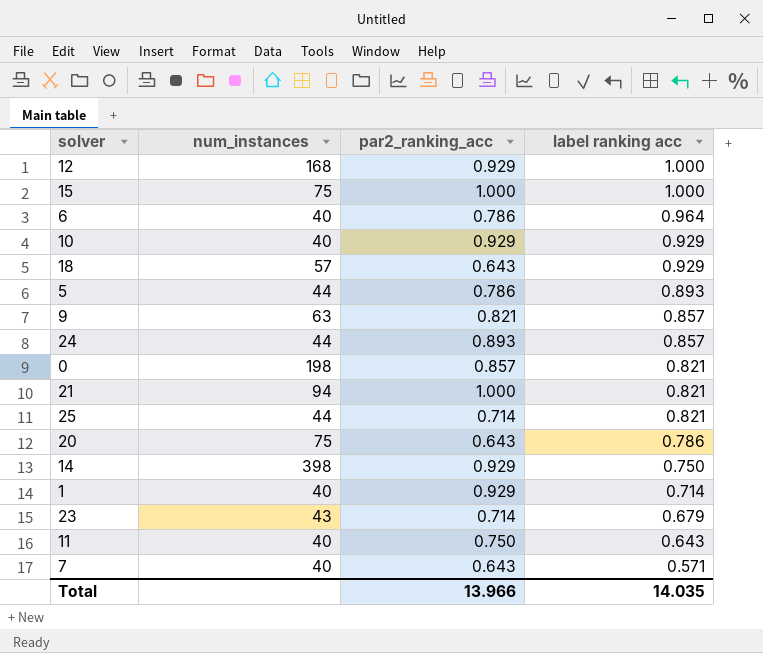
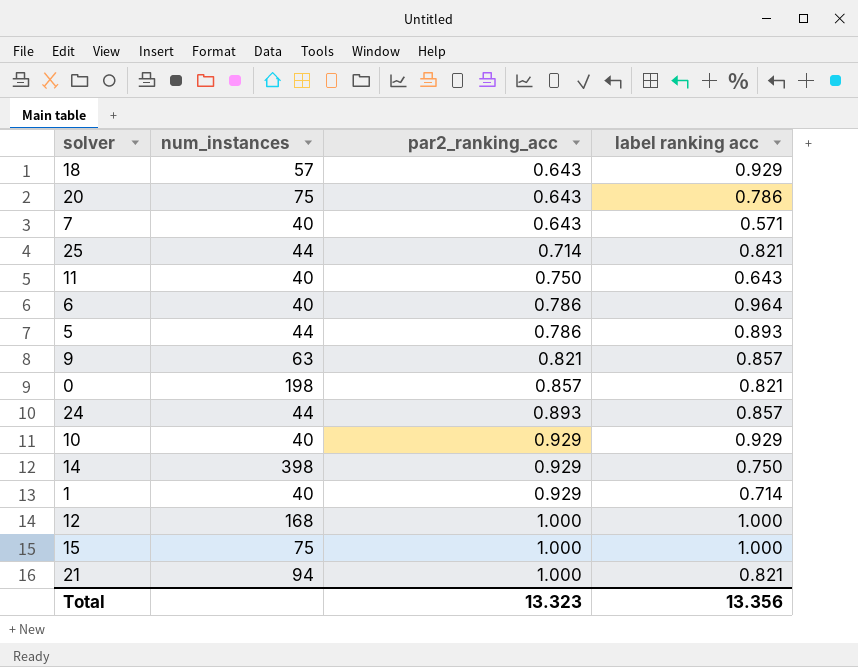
row order: label ranking acc descending -> par2_ranking_acc ascending
row 23: 43 | 0.714 | 0.679 -> none
12 | par2_ranking_acc: 0.929 -> 1.000
Total | par2_ranking_acc: 13.966 -> 13.323
Total | label ranking acc: 14.035 -> 13.356

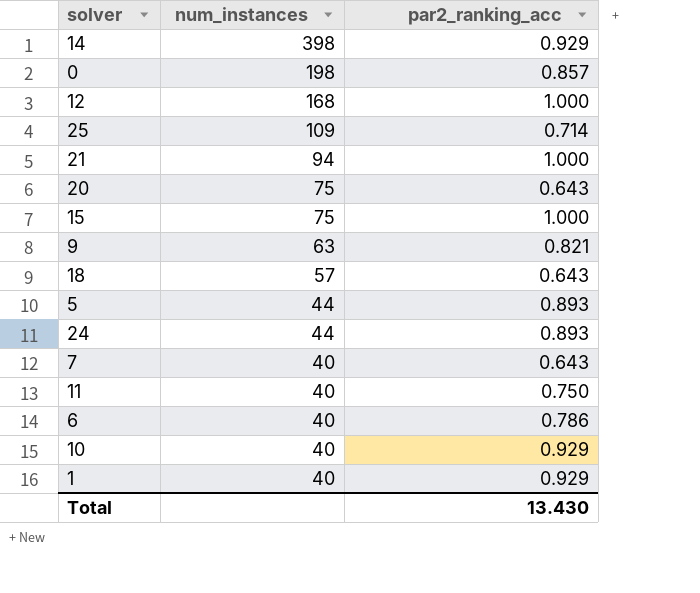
row order: par2_ranking_acc ascending -> num_instances descending
column label ranking acc | position: 4 -> none
25 | num_instances: 44 -> 109
5 | par2_ranking_acc: 0.786 -> 0.893
Total | par2_ranking_acc: 13.323 -> 13.430

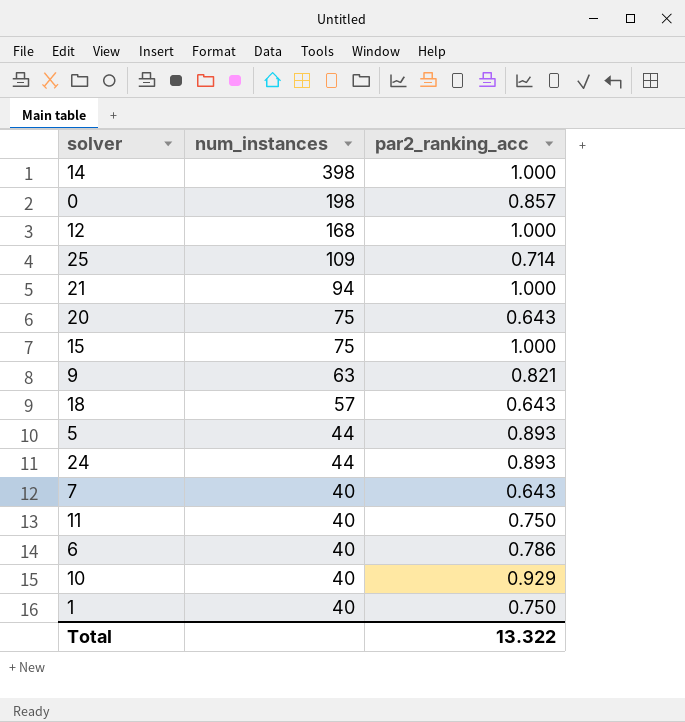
14 | par2_ranking_acc: 0.929 -> 1.000
1 | par2_ranking_acc: 0.929 -> 0.750
Total | par2_ranking_acc: 13.430 -> 13.322

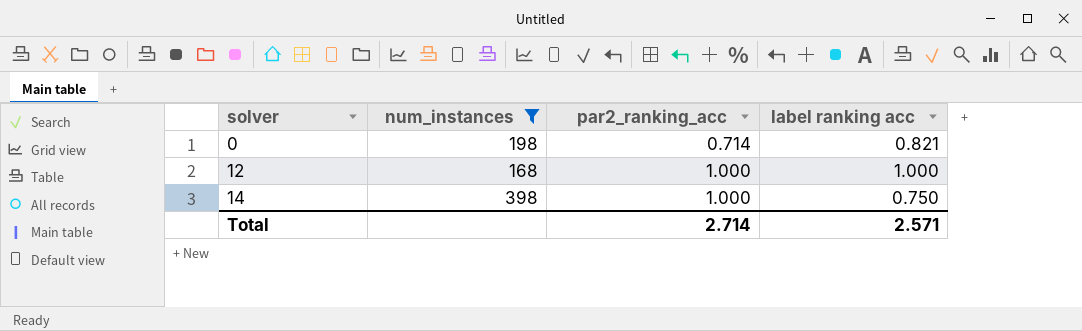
filter: none -> num_instances >= 168
row order: num_instances descending -> solver ascending
column label ranking acc | position: none -> 4
0 | par2_ranking_acc: 0.857 -> 0.714
Total | par2_ranking_acc: 13.322 -> 2.714

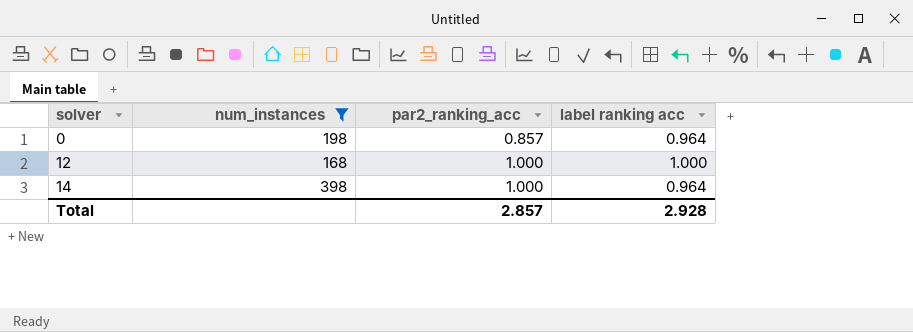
0 | par2_ranking_acc: 0.714 -> 0.857
0 | label ranking acc: 0.821 -> 0.964
14 | label ranking acc: 0.750 -> 0.964
Total | par2_ranking_acc: 2.714 -> 2.857
Total | label ranking acc: 2.571 -> 2.928

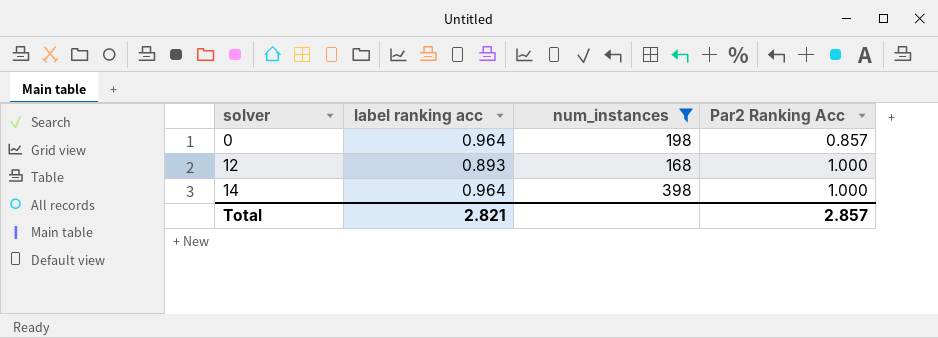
column label ranking acc | position: 4 -> 2
column name: par2_ranking_acc -> Par2 Ranking Acc
12 | label ranking acc: 1.000 -> 0.893
Total | label ranking acc: 2.928 -> 2.821

